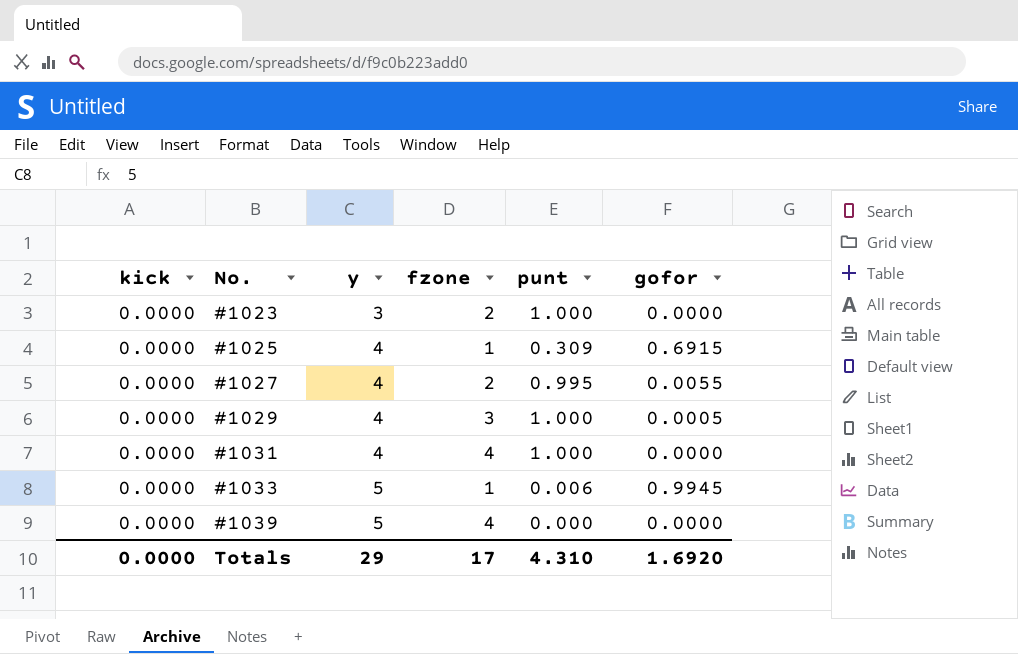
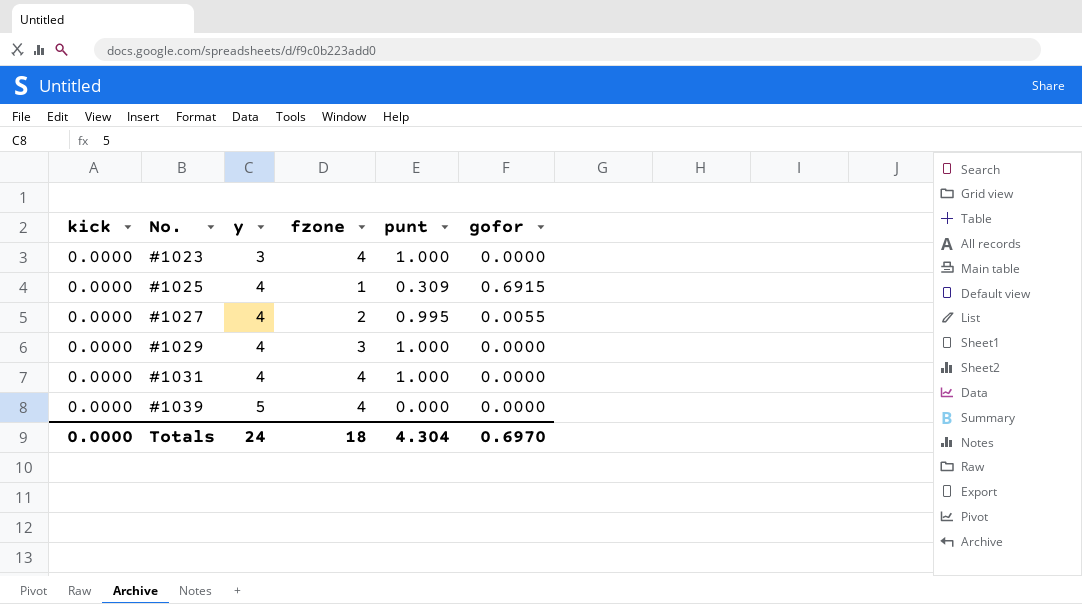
row #1033: 0.0000 | 5 | 1 | 0.006 | 0.9945 -> none
#1023 | fzone: 2 -> 4
#1029 | gofor: 0.0005 -> 0.0000
Totals | y: 29 -> 24
Totals | fzone: 17 -> 18
Totals | punt: 4.310 -> 4.304
Totals | gofor: 1.6920 -> 0.6970

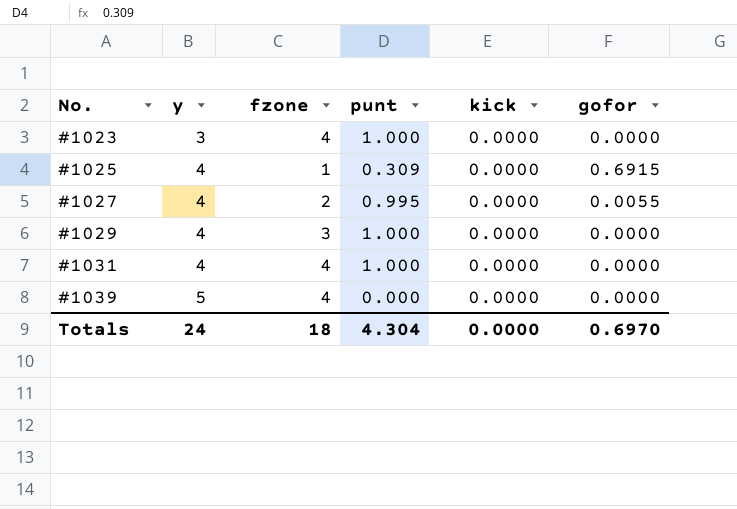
column kick | position: 1 -> 5

